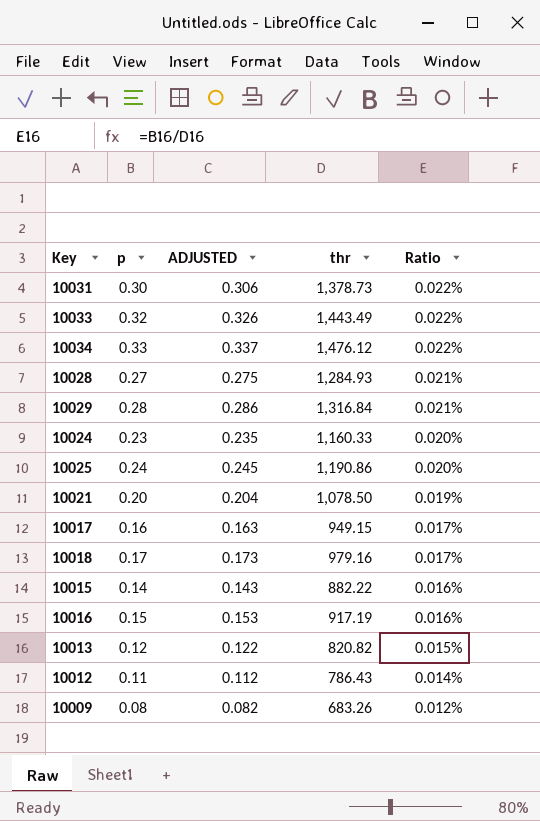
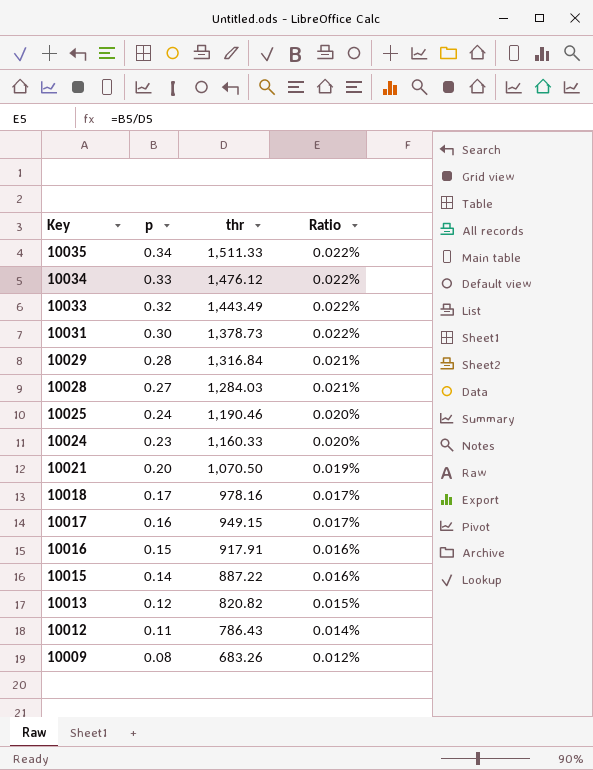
row order: Ratio descending -> Key descending
column ADJUSTED | formula: [p] * 1.02 -> none
row 10035: none -> 0.34 | 1,511.33 | 0.022%
10028 | thr: 1,284.93 -> 1,284.03
10025 | thr: 1,190.86 -> 1,190.46
10021 | thr: 1,078.50 -> 1,070.50
10018 | thr: 979.16 -> 978.16
10016 | thr: 917.19 -> 917.91
10015 | thr: 882.22 -> 887.22

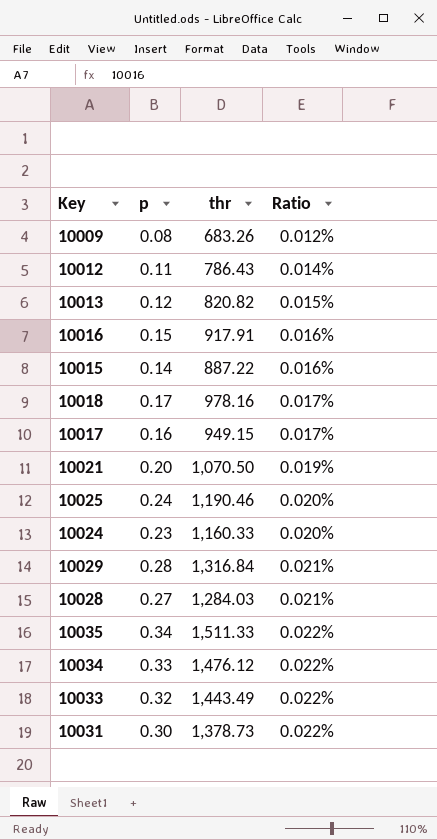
row order: Key descending -> Ratio ascending

